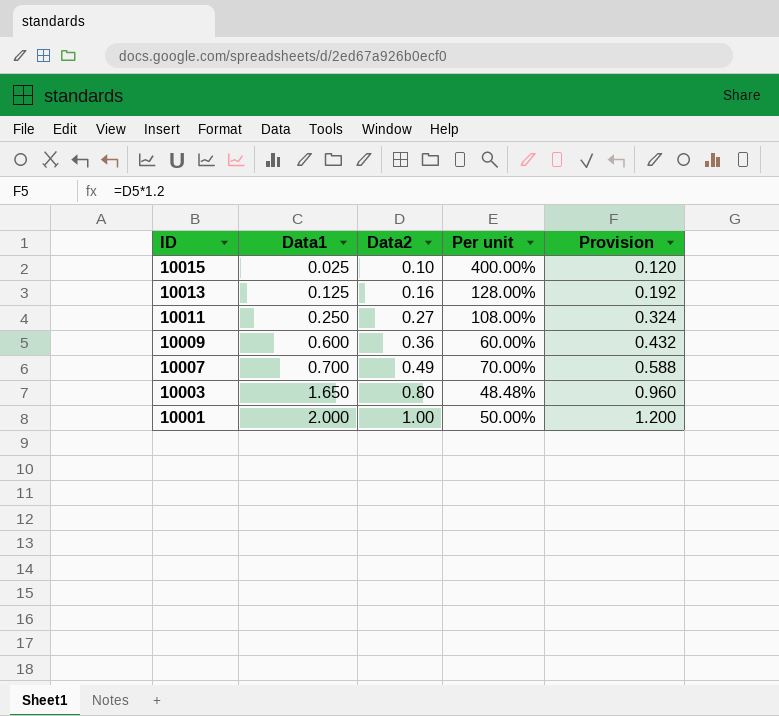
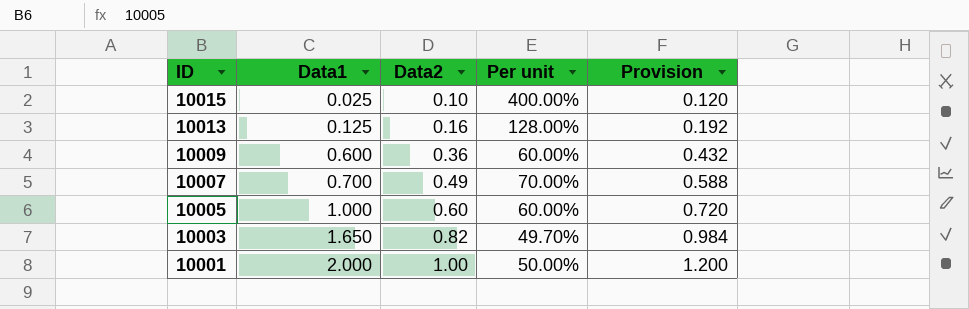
row 10011: 0.250 | 0.27 | 108.00% | 0.324 -> none
row 10005: none -> 1.000 | 0.60 | 60.00% | 0.720
10003 | Data2: 0.80 -> 0.82
10003 | Per unit: 48.48% -> 49.70%
10003 | Provision: 0.960 -> 0.984

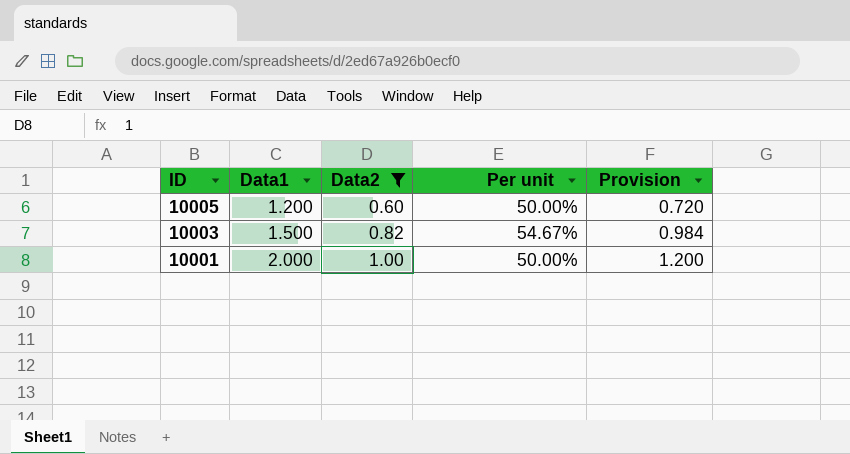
filter: none -> Data2 >= 0.60
10005 | Data1: 1.000 -> 1.200
10005 | Per unit: 60.00% -> 50.00%
10003 | Data1: 1.650 -> 1.500
10003 | Per unit: 49.70% -> 54.67%

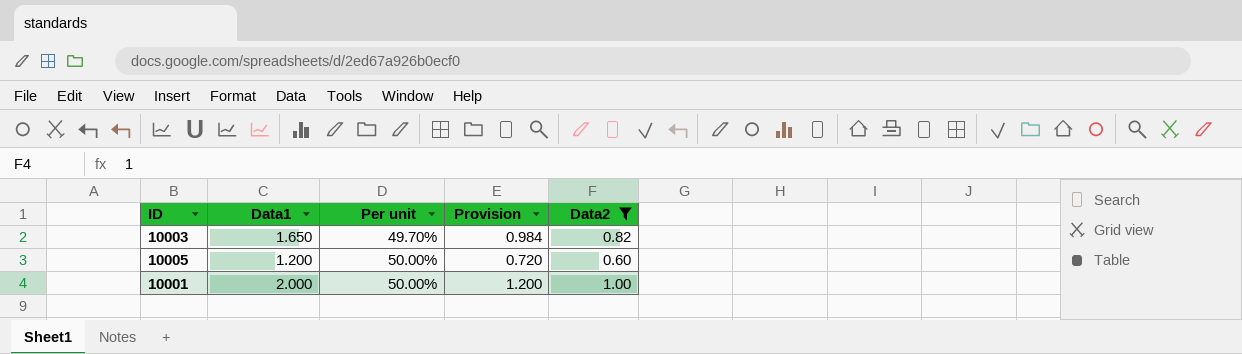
row order: ID descending -> Per unit ascending
column Data2 | position: 3 -> 5
10003 | Data1: 1.500 -> 1.650
10003 | Per unit: 54.67% -> 49.70%

